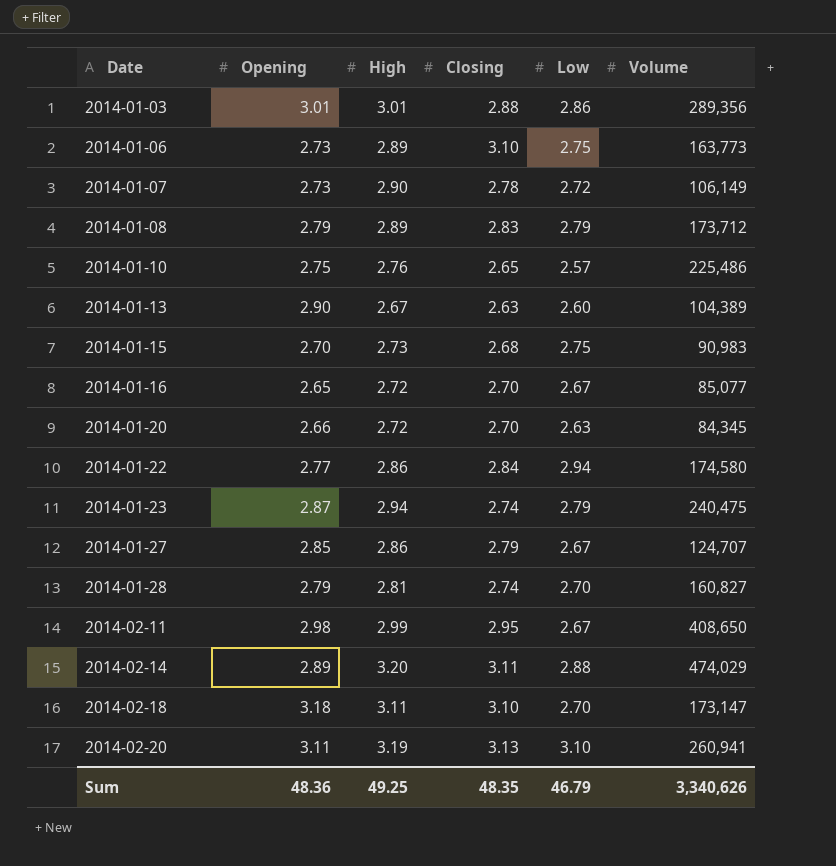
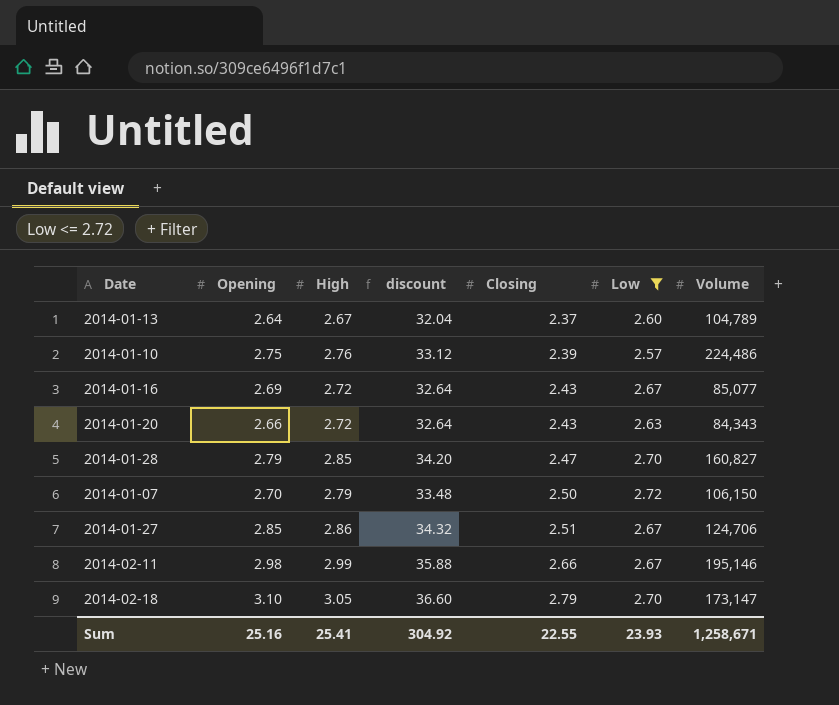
filter: none -> Low <= 2.72
row order: Date ascending -> Closing ascending
column discount | formula: none -> [High] * 12
2014-01-13 | Opening: 2.90 -> 2.64
2014-01-13 | Closing: 2.63 -> 2.37
2014-01-13 | Volume: 104,389 -> 104,789
2014-01-10 | Closing: 2.65 -> 2.39
2014-01-10 | Volume: 225,486 -> 224,486
2014-01-16 | Opening: 2.65 -> 2.69
2014-01-16 | Closing: 2.70 -> 2.43
2014-01-20 | Closing: 2.70 -> 2.43
2014-01-20 | Volume: 84,345 -> 84,343
2014-01-28 | High: 2.81 -> 2.85
2014-01-28 | Closing: 2.74 -> 2.47
2014-01-07 | Opening: 2.73 -> 2.70
2014-01-07 | High: 2.90 -> 2.79
2014-01-07 | Closing: 2.78 -> 2.50
2014-01-07 | Volume: 106,149 -> 106,150
2014-01-27 | Closing: 2.79 -> 2.51
2014-01-27 | Volume: 124,707 -> 124,706
2014-02-11 | Closing: 2.95 -> 2.66
2014-02-11 | Volume: 408,650 -> 195,146
2014-02-18 | Opening: 3.18 -> 3.10
2014-02-18 | High: 3.11 -> 3.05
2014-02-18 | Closing: 3.10 -> 2.79
Sum | Opening: 48.36 -> 25.16
Sum | High: 49.25 -> 25.41
Sum | Closing: 48.35 -> 22.55
Sum | Low: 46.79 -> 23.93
Sum | Volume: 3,340,626 -> 1,258,671

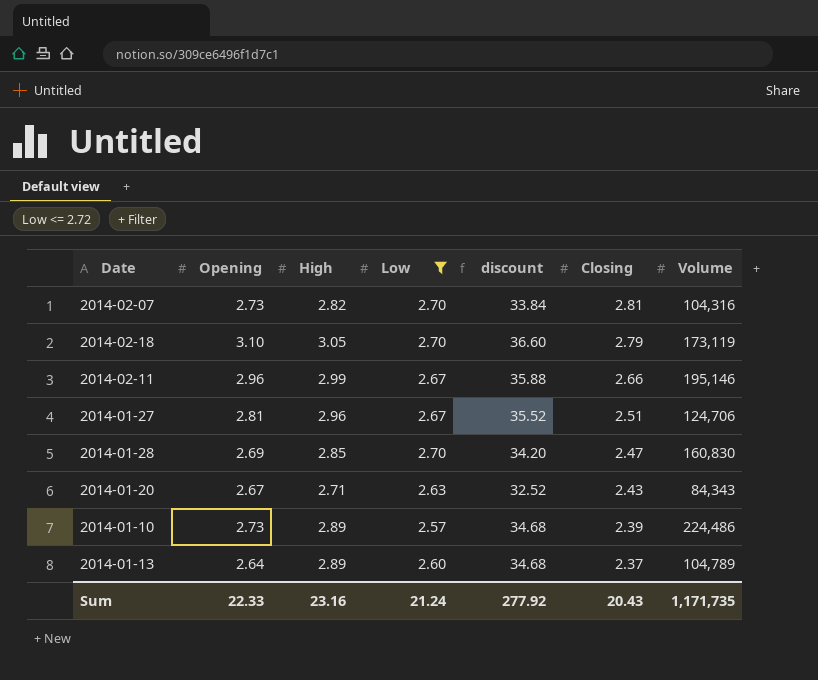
row order: Closing ascending -> Closing descending
column Low | position: 6 -> 4
row 2014-01-16: 2.69 | 2.72 | 32.64 | 2.43 | 2.67 | 85,077 -> none
row 2014-01-07: 2.70 | 2.79 | 33.48 | 2.50 | 2.72 | 106,150 -> none
row 2014-02-07: none -> 2.73 | 2.82 | 2.70 | 33.84 | 2.81 | 104,316
2014-02-18 | Volume: 173,147 -> 173,119
2014-02-11 | Opening: 2.98 -> 2.96
2014-01-27 | Opening: 2.85 -> 2.81
2014-01-27 | High: 2.86 -> 2.96
2014-01-27 | discount: 34.32 -> 35.52
2014-01-28 | Opening: 2.79 -> 2.69
2014-01-28 | Volume: 160,827 -> 160,830
2014-01-20 | Opening: 2.66 -> 2.67
2014-01-20 | High: 2.72 -> 2.71
2014-01-20 | discount: 32.64 -> 32.52
2014-01-10 | Opening: 2.75 -> 2.73
2014-01-10 | High: 2.76 -> 2.89
2014-01-10 | discount: 33.12 -> 34.68
2014-01-13 | High: 2.67 -> 2.89
2014-01-13 | discount: 32.04 -> 34.68
Sum | Opening: 25.16 -> 22.33
Sum | High: 25.41 -> 23.16
Sum | Low: 23.93 -> 21.24
Sum | discount: 304.92 -> 277.92
Sum | Closing: 22.55 -> 20.43
Sum | Volume: 1,258,671 -> 1,171,735

